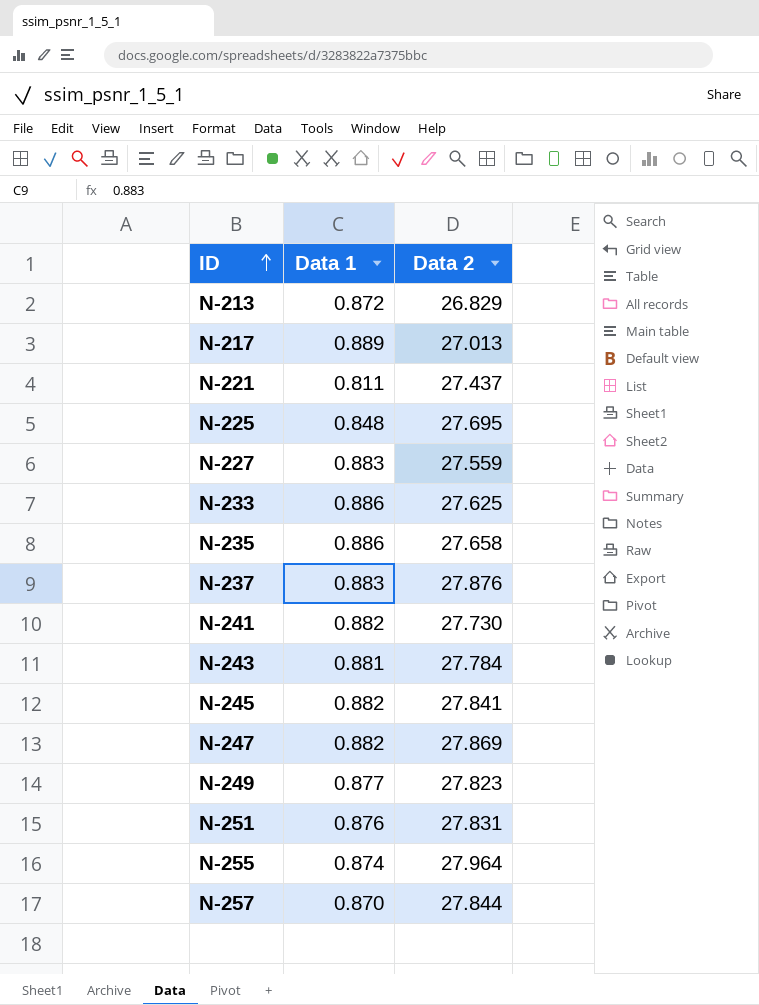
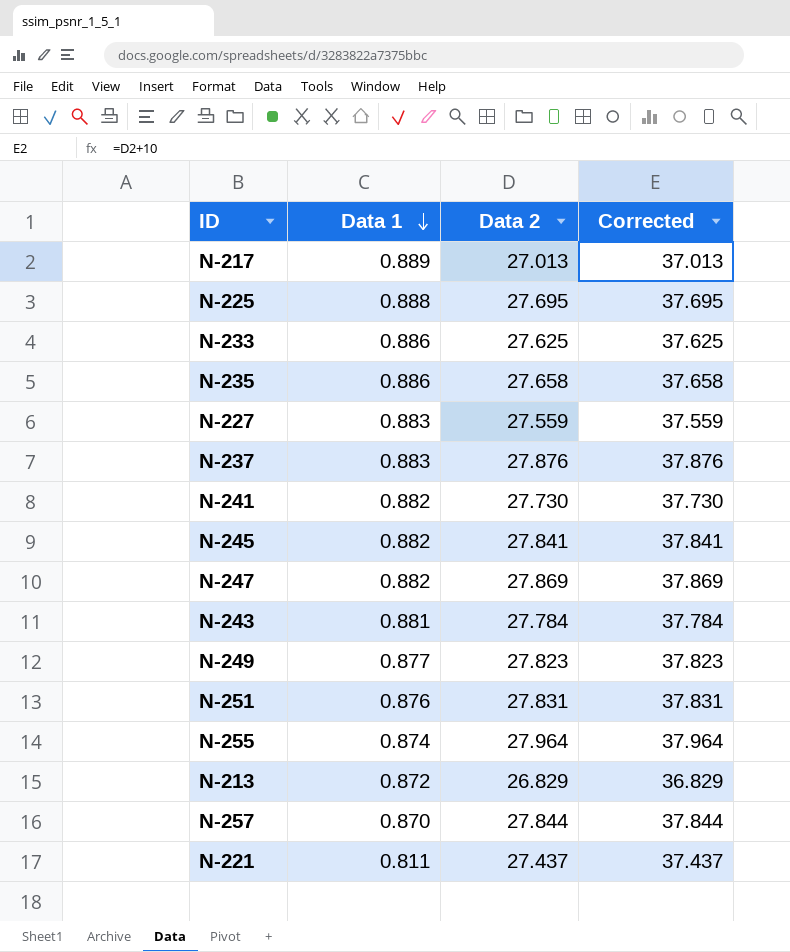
row order: ID ascending -> Data 1 descending
column Corrected | formula: none -> [Data 2] + 10
N-225 | Data 1: 0.848 -> 0.888

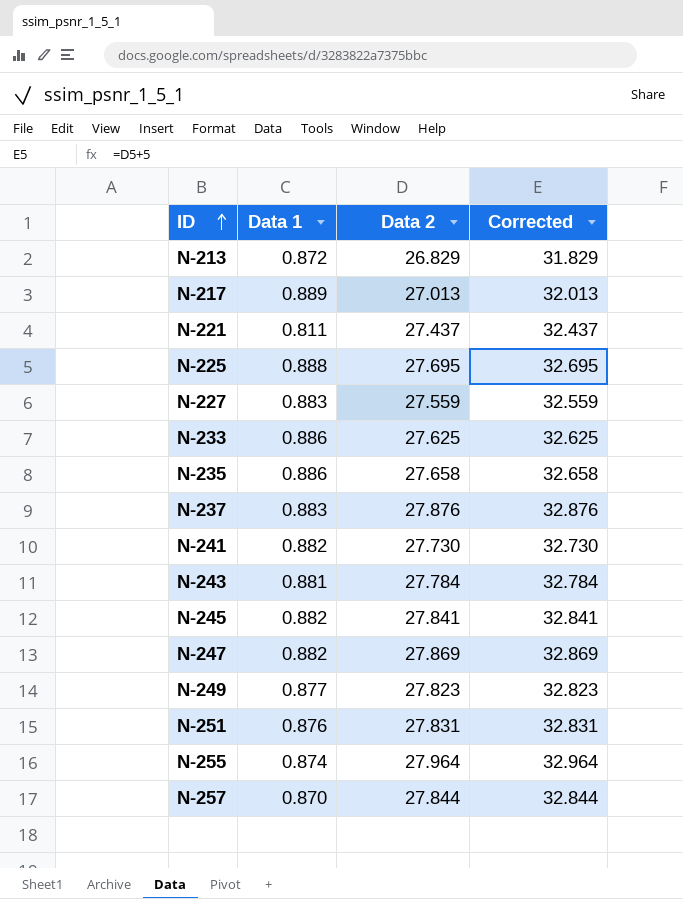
row order: Data 1 descending -> ID ascending
column Corrected | formula: [Data 2] + 10 -> [Data 2] + 5

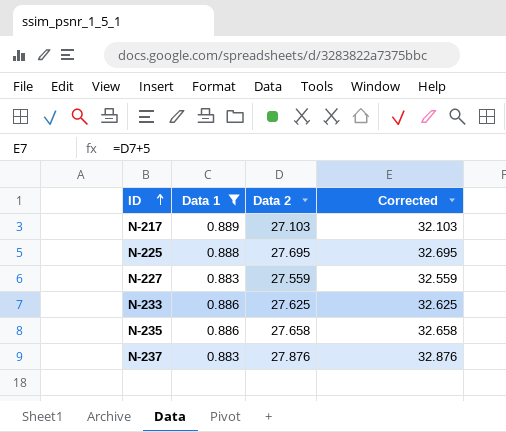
filter: none -> Data 1 >= 0.883
N-217 | Data 2: 27.013 -> 27.103
N-217 | Corrected: 32.013 -> 32.103

